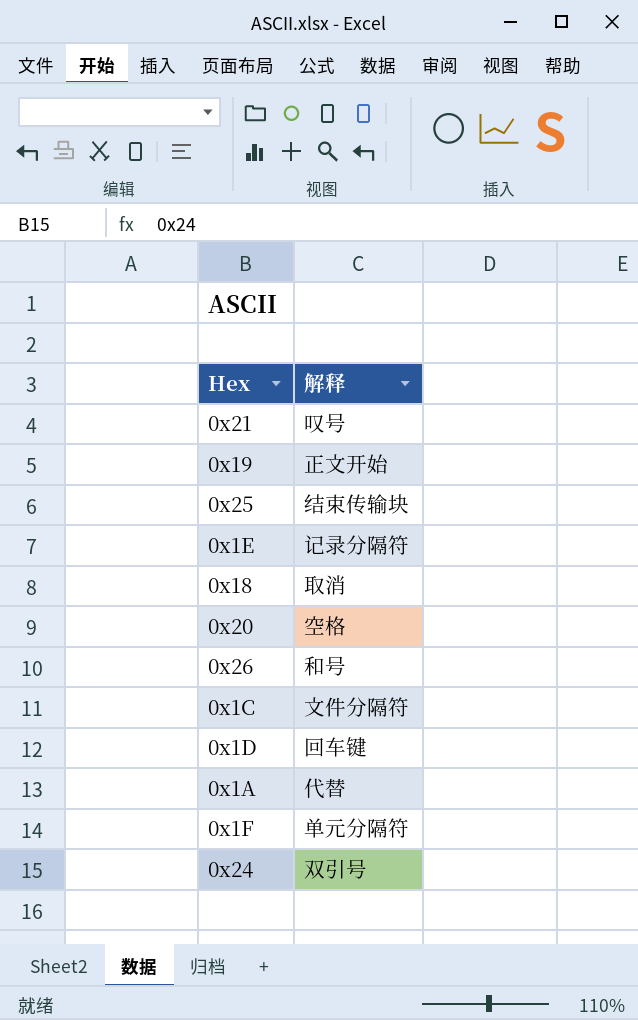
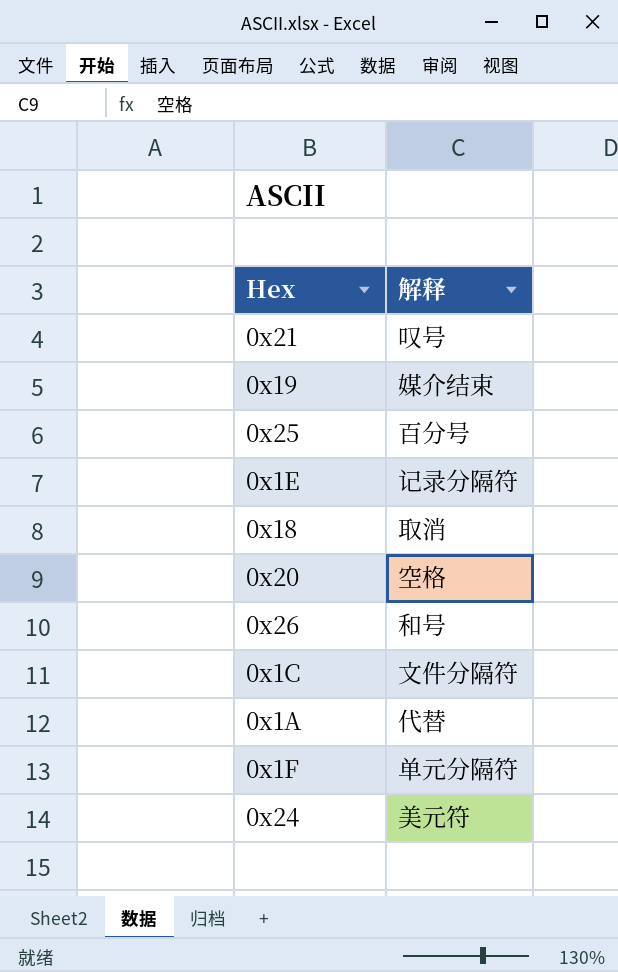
row 0x1D: 回车键 -> none
0x19 | 解释: 正文开始 -> 媒介结束
0x25 | 解释: 结束传输块 -> 百分号
0x24 | 解释: 双引号 -> 美元符

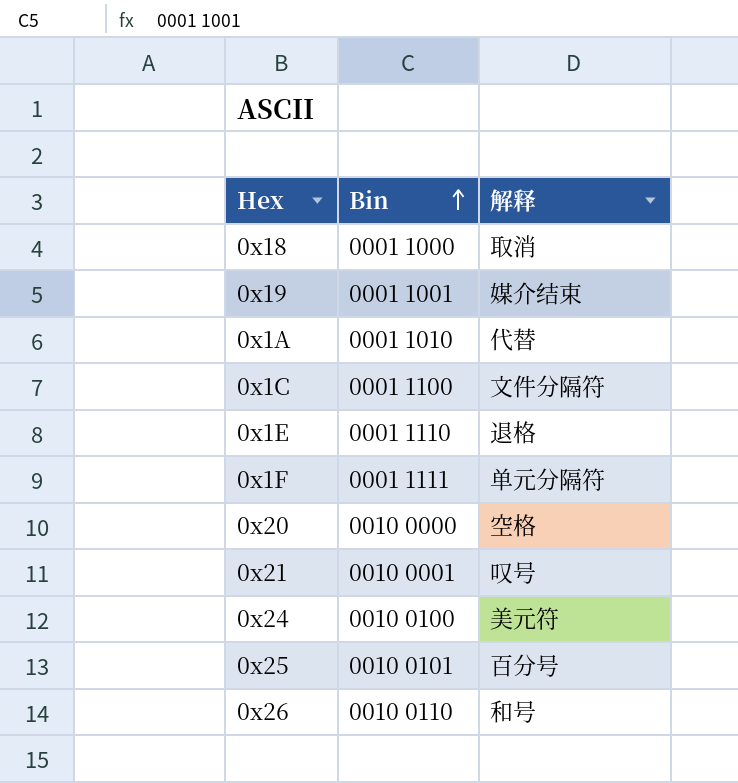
row order: none -> Bin ascending
column Bin | position: none -> 2
0x1E | 解释: 记录分隔符 -> 退格

